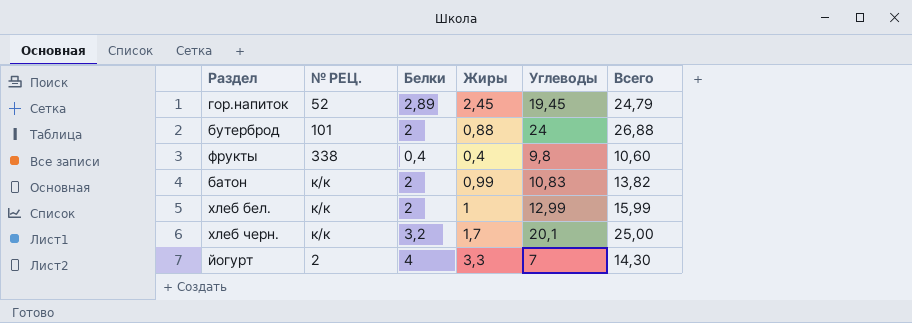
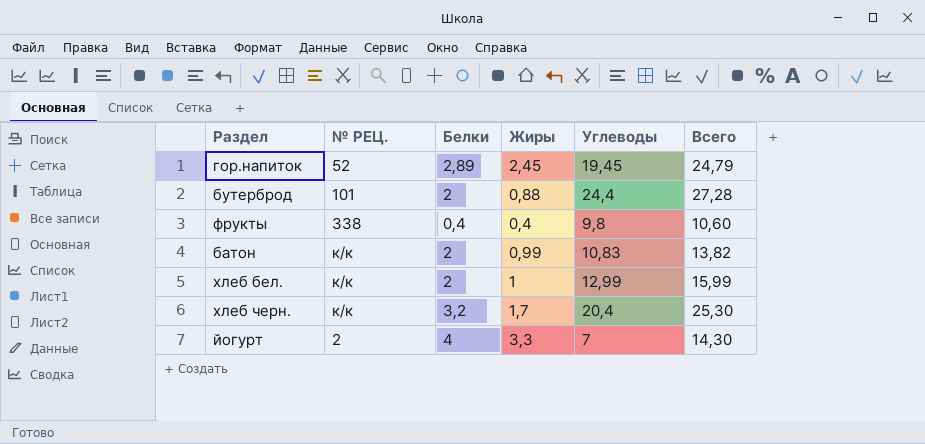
бутерброд | Углеводы: 24 -> 24,4
бутерброд | Всего: 26,88 -> 27,28
хлеб черн. | Углеводы: 20,1 -> 20,4
хлеб черн. | Всего: 25,00 -> 25,30

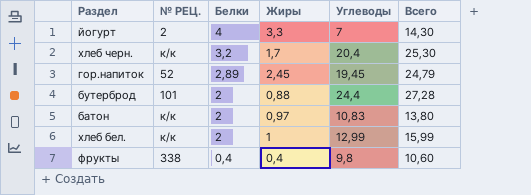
row order: none -> Белки descending
батон | Жиры: 0,99 -> 0,97
батон | Всего: 13,82 -> 13,80

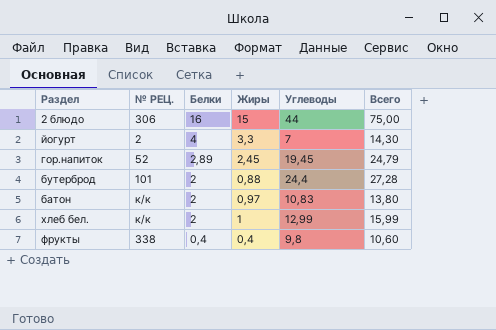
row хлеб черн.: к/к | 3,2 | 1,7 | 20,4 | 25,30 -> none
row 2 блюдо: none -> 306 | 16 | 15 | 44 | 75,00

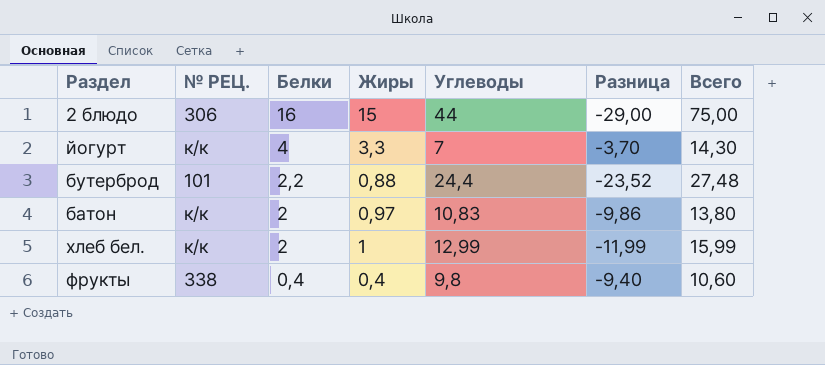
column Разница | formula: none -> [Жиры] - [Углеводы]
row гор.напиток: 52 | 2,89 | 2,45 | 19,45 | 24,79 -> none
йогурт | № РЕЦ.: 2 -> к/к
бутерброд | Белки: 2 -> 2,2
бутерброд | Всего: 27,28 -> 27,48

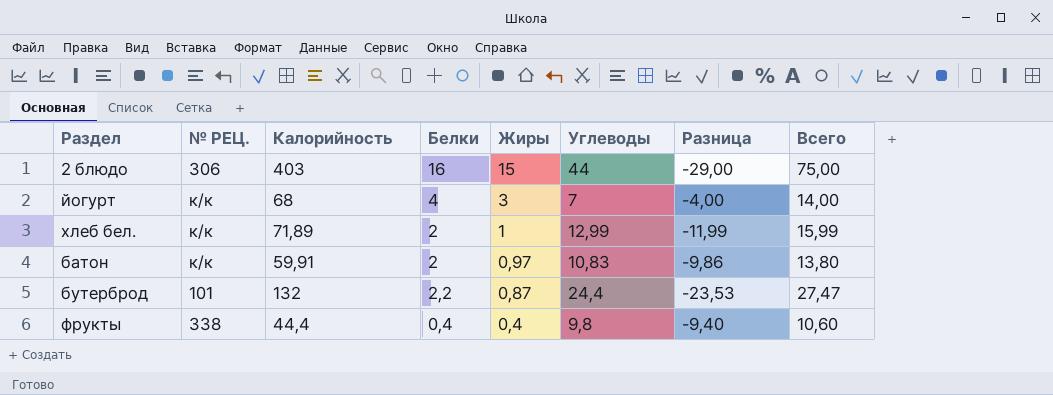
row order: Белки descending -> Жиры descending
column Калорийность | position: none -> 3
йогурт | Жиры: 3,3 -> 3
йогурт | Разница: -3,70 -> -4,00
йогурт | Всего: 14,30 -> 14,00
бутерброд | Жиры: 0,88 -> 0,87
бутерброд | Разница: -23,52 -> -23,53
бутерброд | Всего: 27,48 -> 27,47

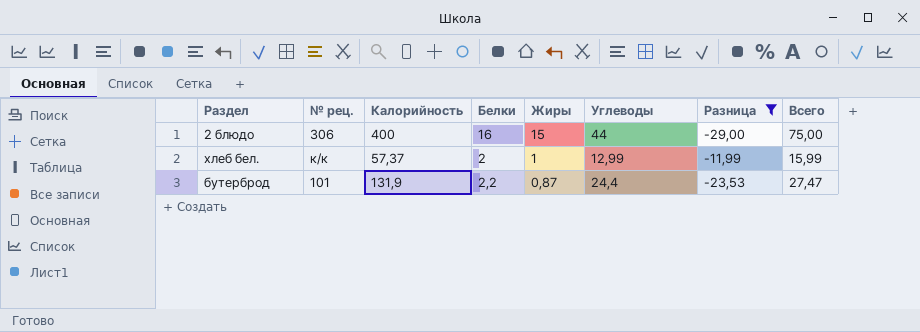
filter: none -> Разница <= -11,99
column name: № РЕЦ. -> № рец.
2 блюдо | Калорийность: 403 -> 400
хлеб бел. | Калорийность: 71,89 -> 57,37
бутерброд | Калорийность: 132 -> 131,9

